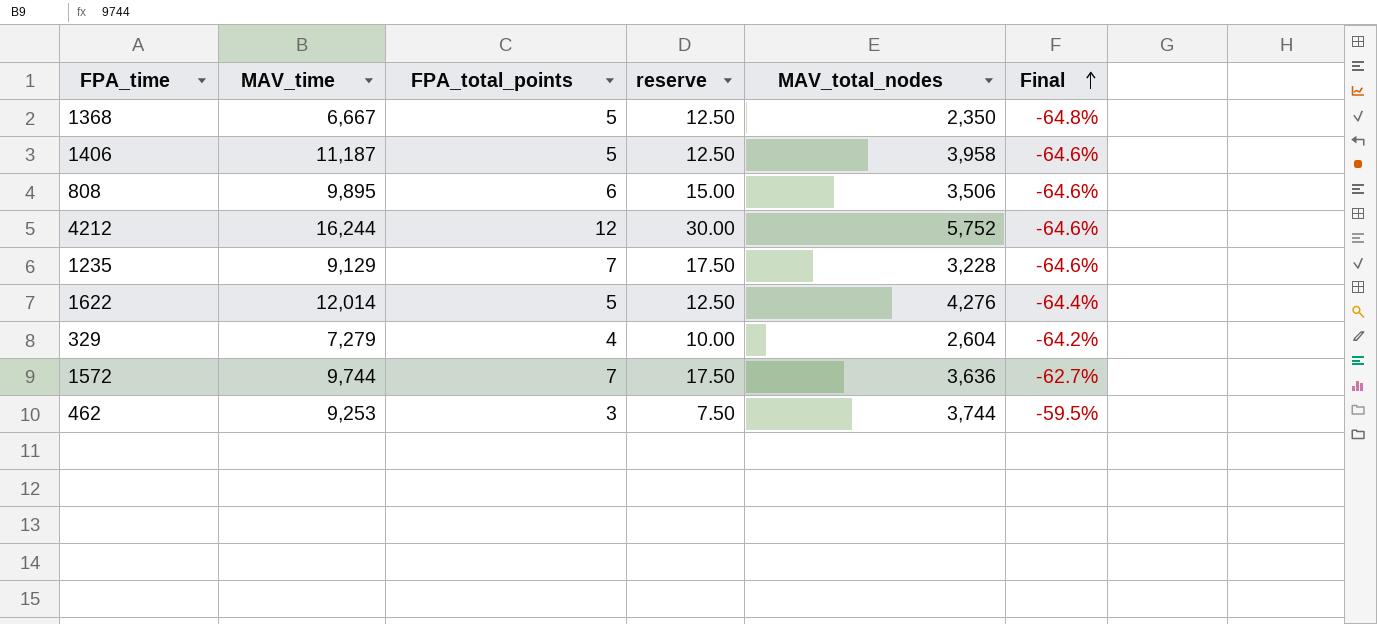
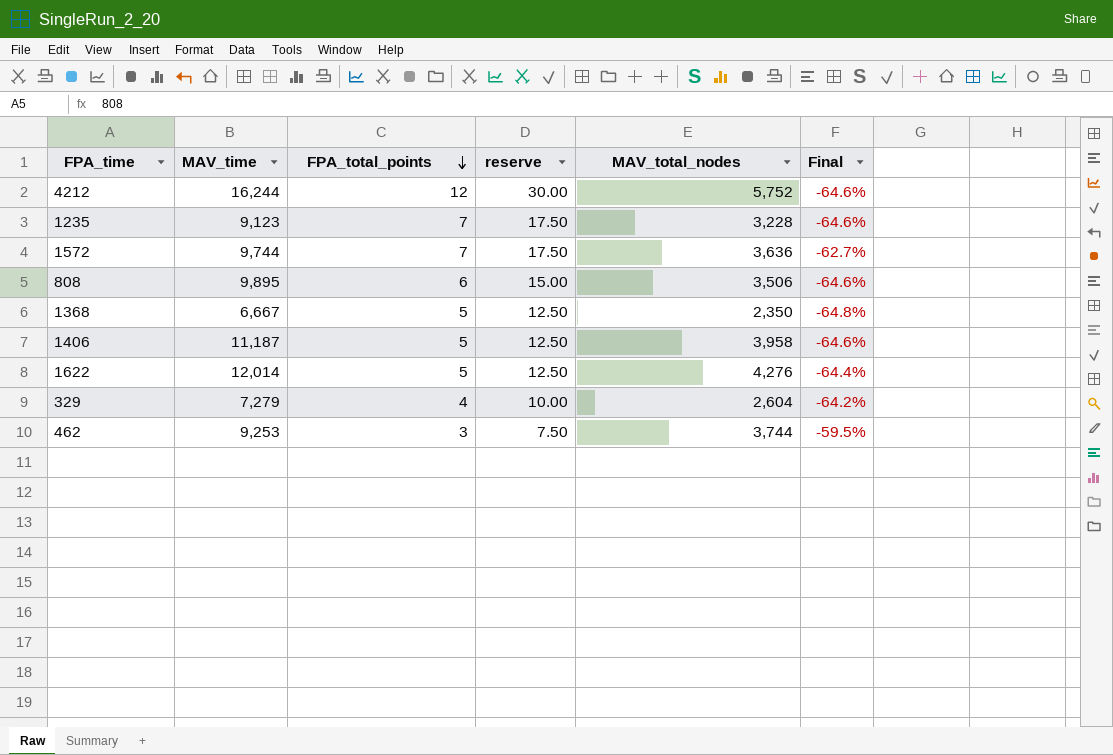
row order: Final ascending -> FPA_total_points descending
1235 | MAV_time: 9,129 -> 9,123

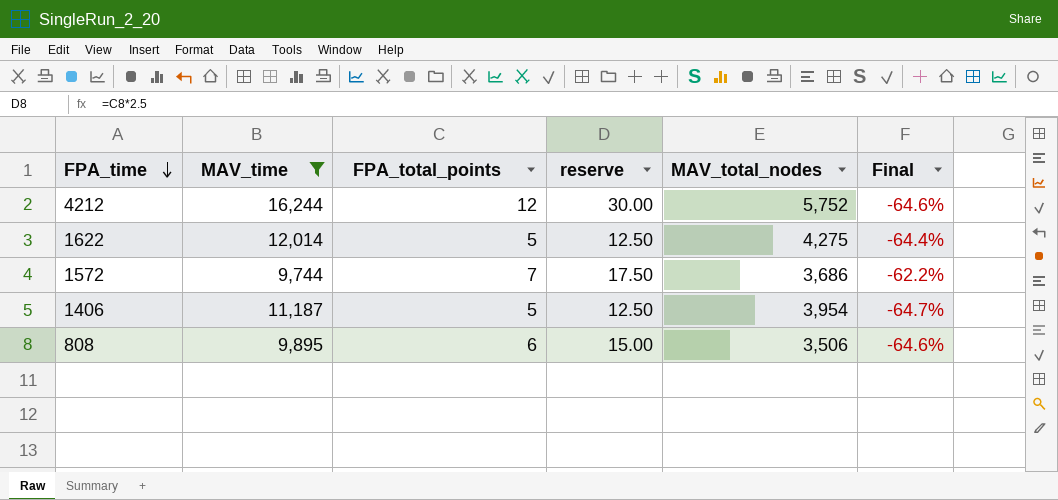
filter: none -> MAV_time >= 9,744
row order: FPA_total_points descending -> FPA_time descending
1622 | MAV_total_nodes: 4,276 -> 4,275
1572 | MAV_total_nodes: 3,636 -> 3,686
1572 | Final: -62.7% -> -62.2%
1406 | MAV_total_nodes: 3,958 -> 3,954
1406 | Final: -64.6% -> -64.7%

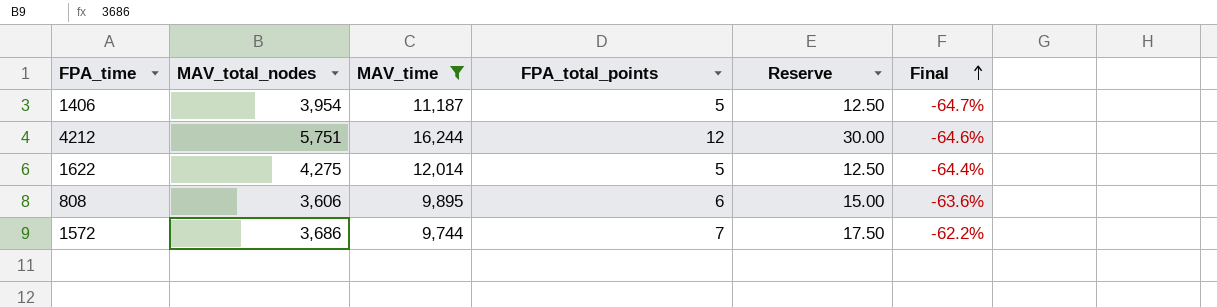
row order: FPA_time descending -> Final ascending
column MAV_total_nodes | position: 5 -> 2
column name: reserve -> Reserve
4212 | MAV_total_nodes: 5,752 -> 5,751
808 | MAV_total_nodes: 3,506 -> 3,606
808 | Final: -64.6% -> -63.6%

